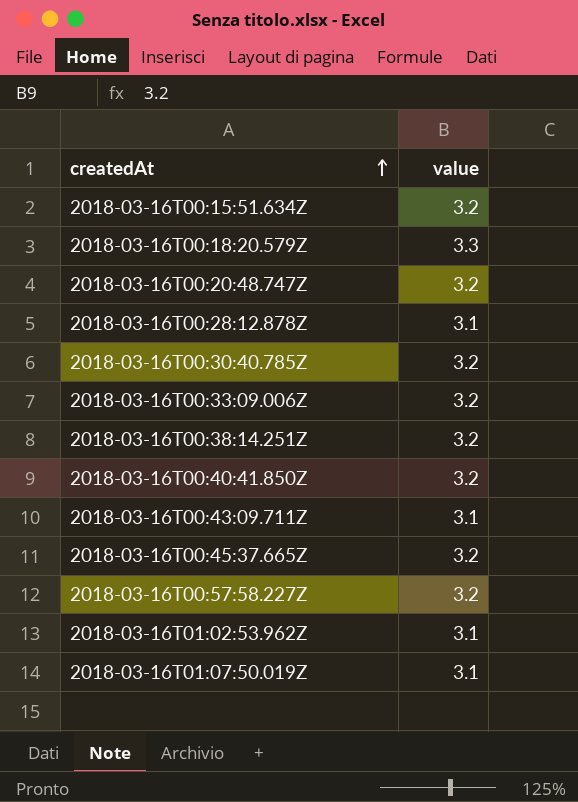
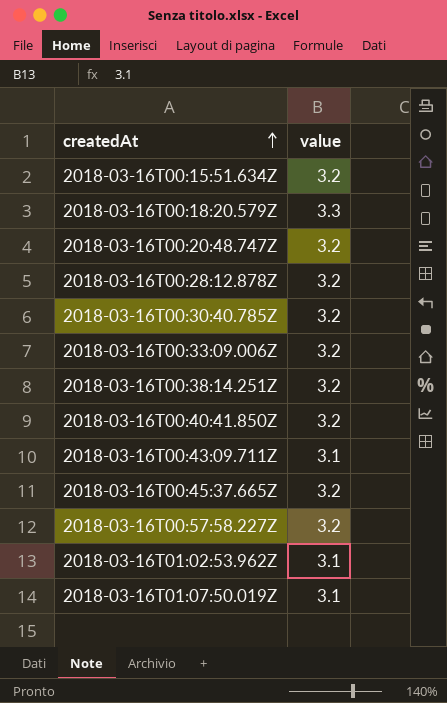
2018-03-16T00:28:12.878Z | value: 3.1 -> 3.2

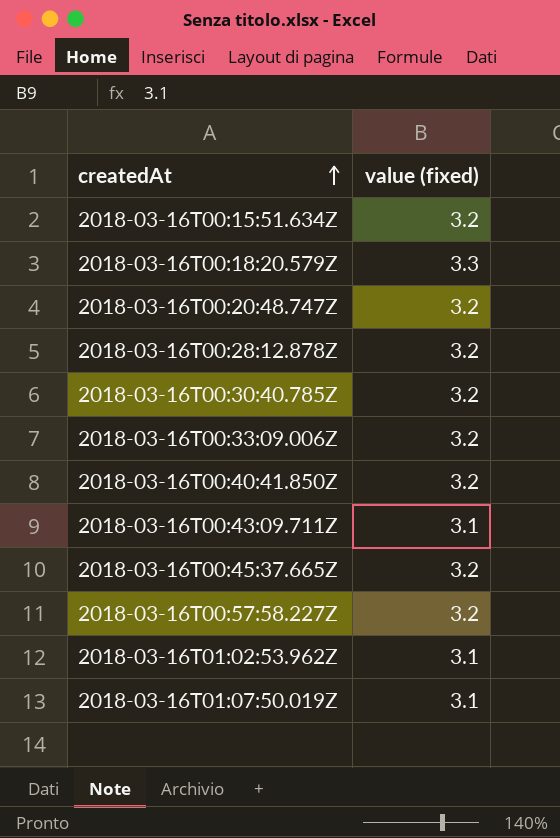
column name: value -> value (fixed)
row 2018-03-16T00:38:14.251Z: 3.2 -> none

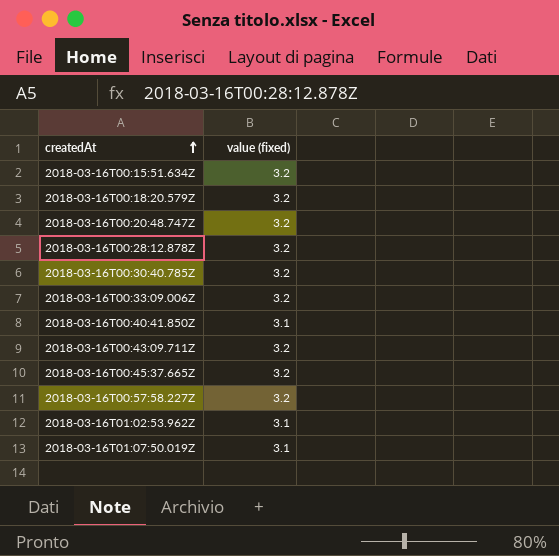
2018-03-16T00:18:20.579Z | value (fixed): 3.3 -> 3.2
2018-03-16T00:40:41.850Z | value (fixed): 3.2 -> 3.1
2018-03-16T00:43:09.711Z | value (fixed): 3.1 -> 3.2

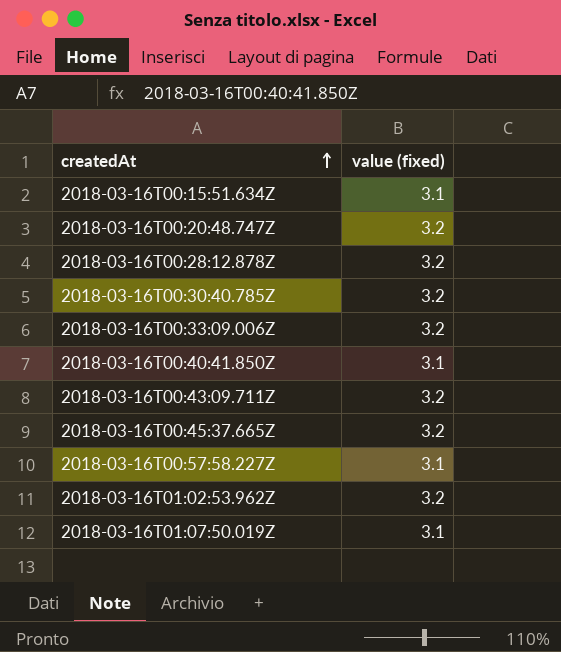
row 2018-03-16T00:18:20.579Z: 3.2 -> none
2018-03-16T00:15:51.634Z | value (fixed): 3.2 -> 3.1
2018-03-16T00:57:58.227Z | value (fixed): 3.2 -> 3.1
2018-03-16T01:02:53.962Z | value (fixed): 3.1 -> 3.2

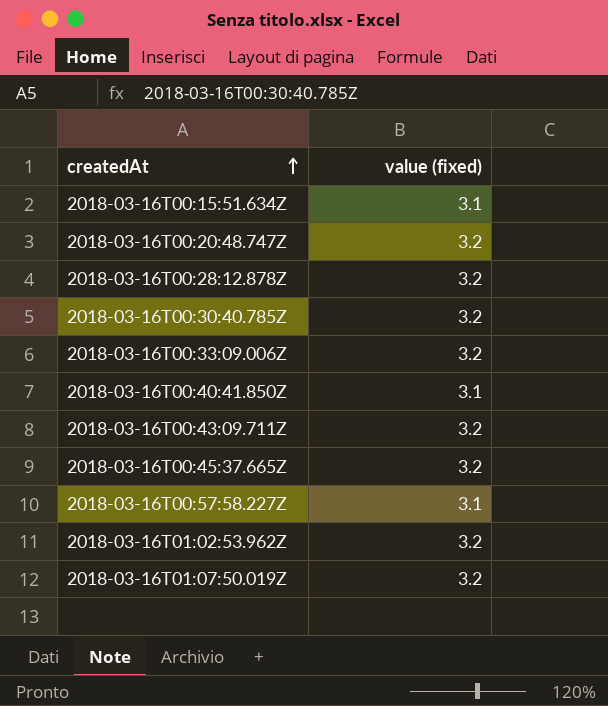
2018-03-16T01:07:50.019Z | value (fixed): 3.1 -> 3.2

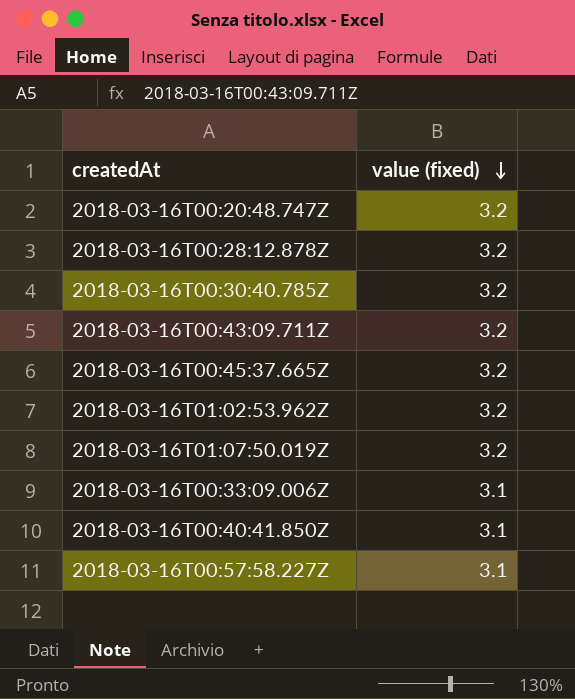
row order: createdAt ascending -> value (fixed) descending
row 2018-03-16T00:15:51.634Z: 3.1 -> none
2018-03-16T00:33:09.006Z | value (fixed): 3.2 -> 3.1

